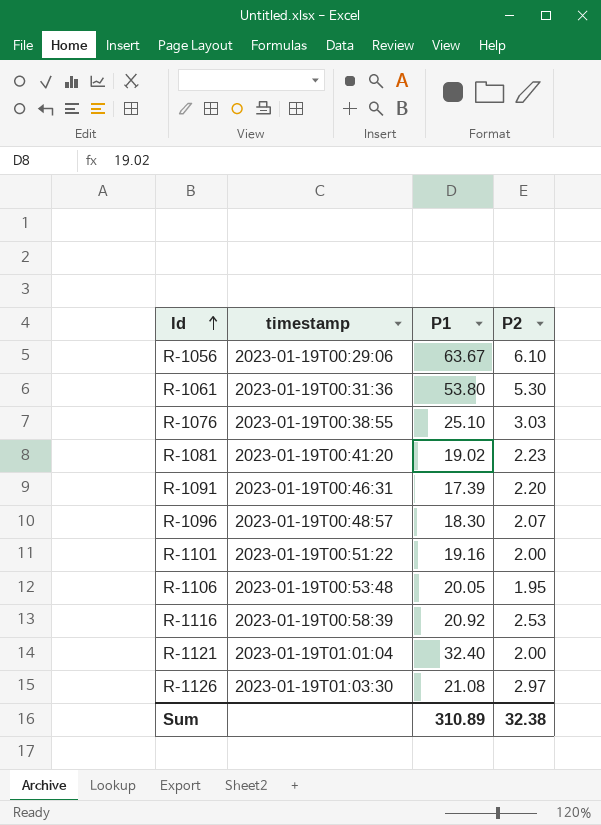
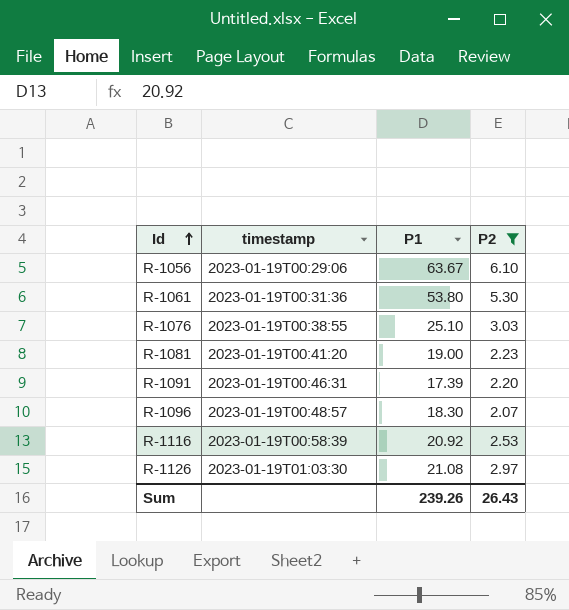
filter: none -> P2 >= 2.07
R-1081 | P1: 19.02 -> 19.00
Sum | P1: 310.89 -> 239.26
Sum | P2: 32.38 -> 26.43

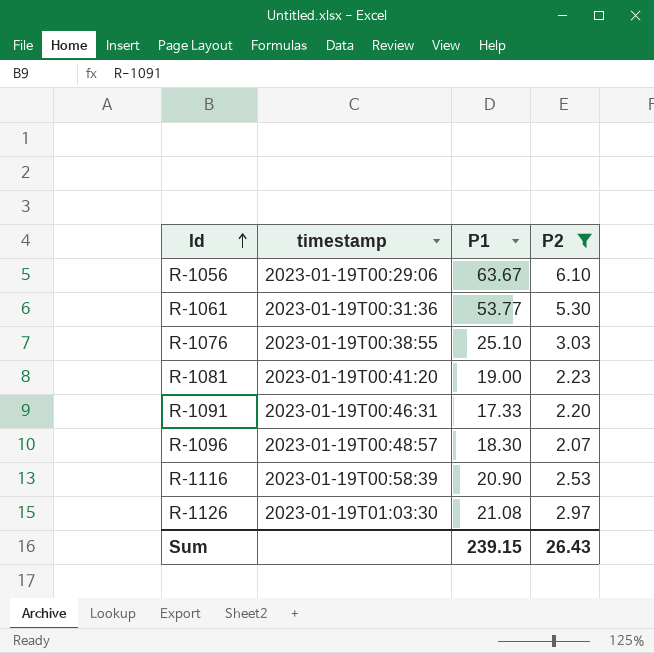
R-1061 | P1: 53.80 -> 53.77
R-1091 | P1: 17.39 -> 17.33
R-1116 | P1: 20.92 -> 20.90
Sum | P1: 239.26 -> 239.15

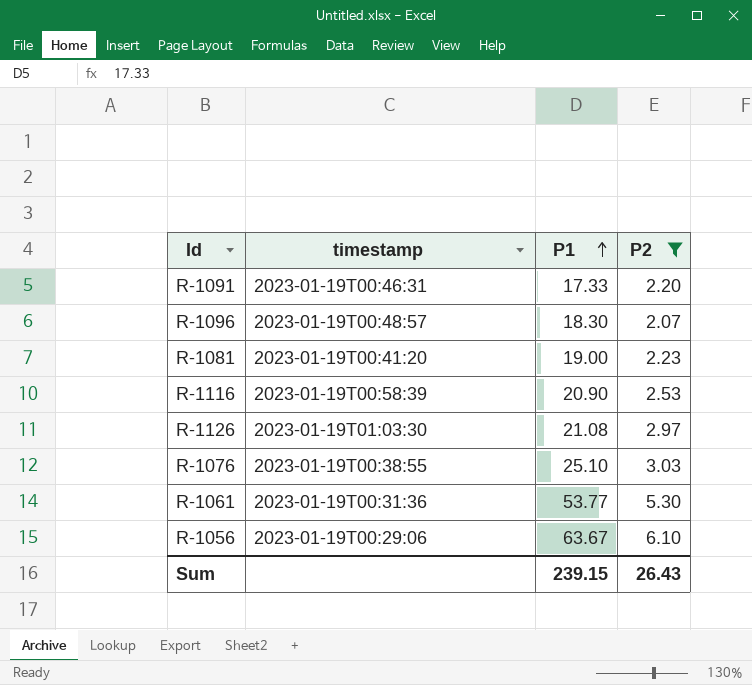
row order: Id ascending -> P1 ascending

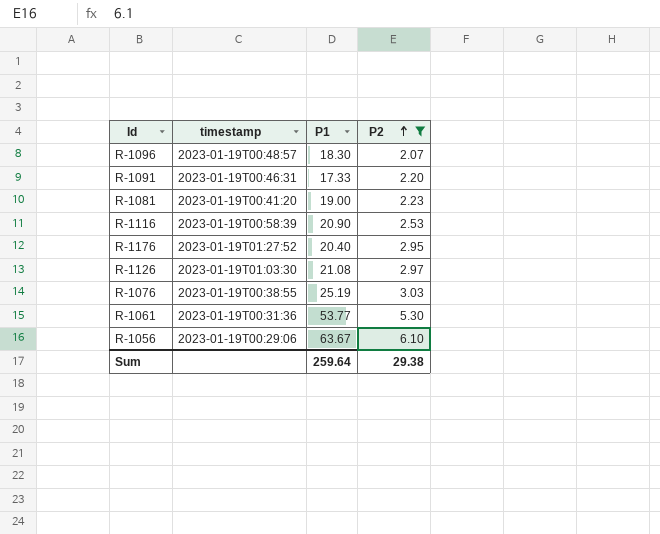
row order: P1 ascending -> P2 ascending
row R-1176: none -> 2023-01-19T01:27:52 | 20.40 | 2.95
R-1076 | P1: 25.10 -> 25.19
Sum | P1: 239.15 -> 259.64
Sum | P2: 26.43 -> 29.38

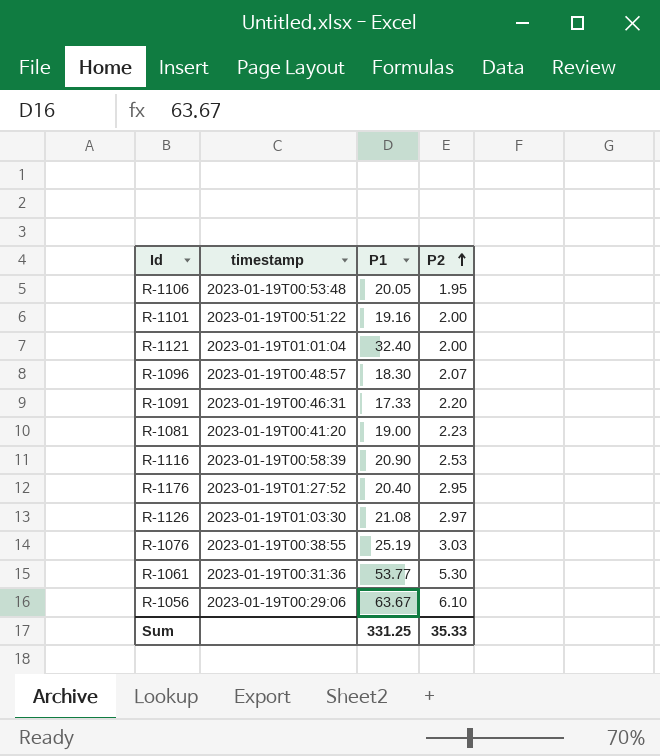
filter: P2 >= 2.07 -> none
Sum | P1: 259.64 -> 331.25
Sum | P2: 29.38 -> 35.33

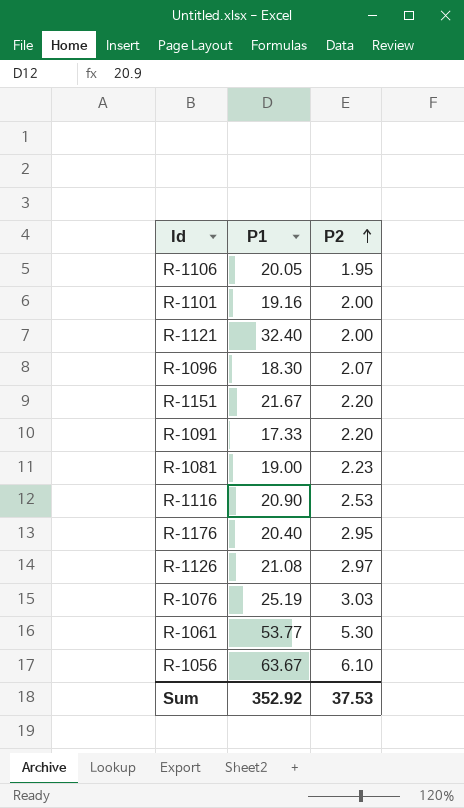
column timestamp | position: 2 -> none
row R-1151: none -> 21.67 | 2.20
Sum | P1: 331.25 -> 352.92
Sum | P2: 35.33 -> 37.53

